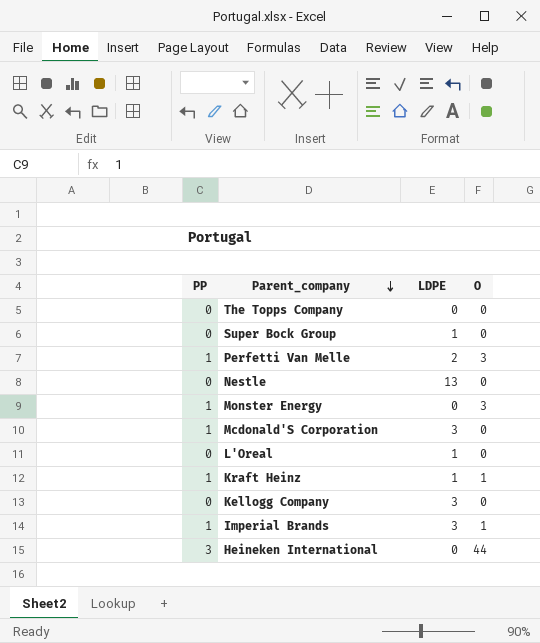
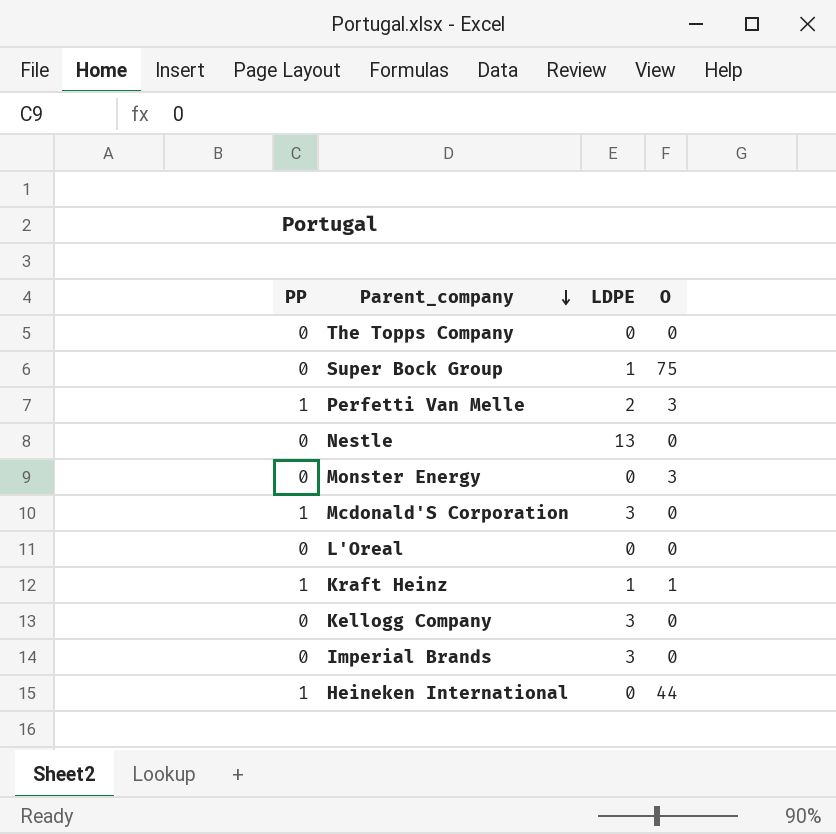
Super Bock Group | O: 0 -> 75
Monster Energy | PP: 1 -> 0
L'Oreal | LDPE: 1 -> 0
Imperial Brands | PP: 1 -> 0
Imperial Brands | O: 1 -> 0
Heineken International | PP: 3 -> 1

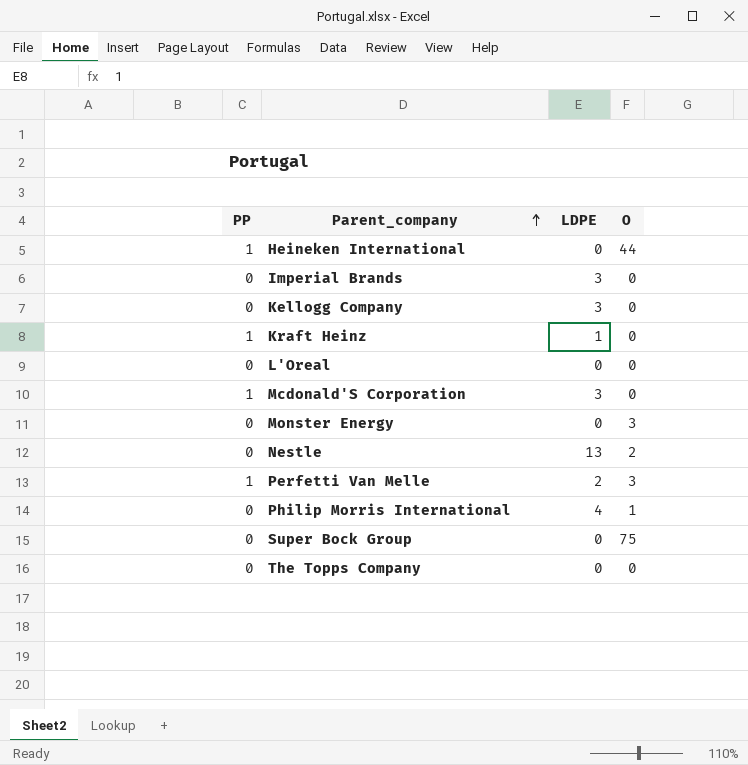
row order: Parent_company descending -> Parent_company ascending
Kraft Heinz | O: 1 -> 0
Nestle | O: 0 -> 2
row Philip Morris International: none -> 0 | 4 | 1
Super Bock Group | LDPE: 1 -> 0

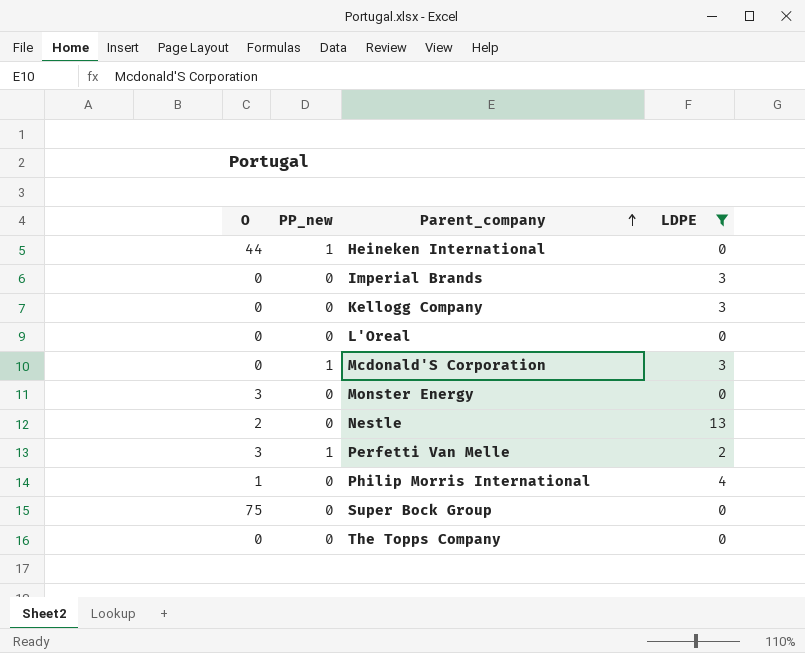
filter: none -> LDPE != 1
column O | position: 4 -> 1
column name: PP -> PP_new

